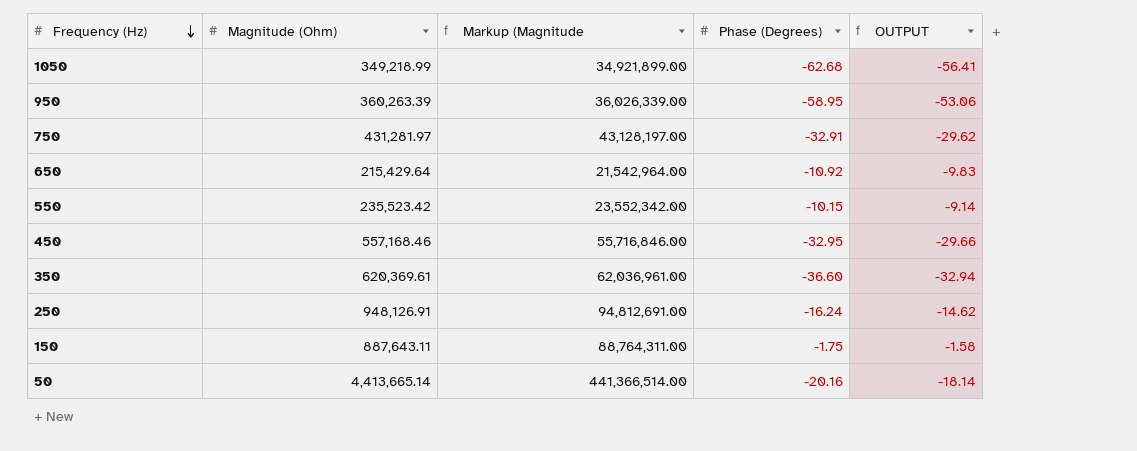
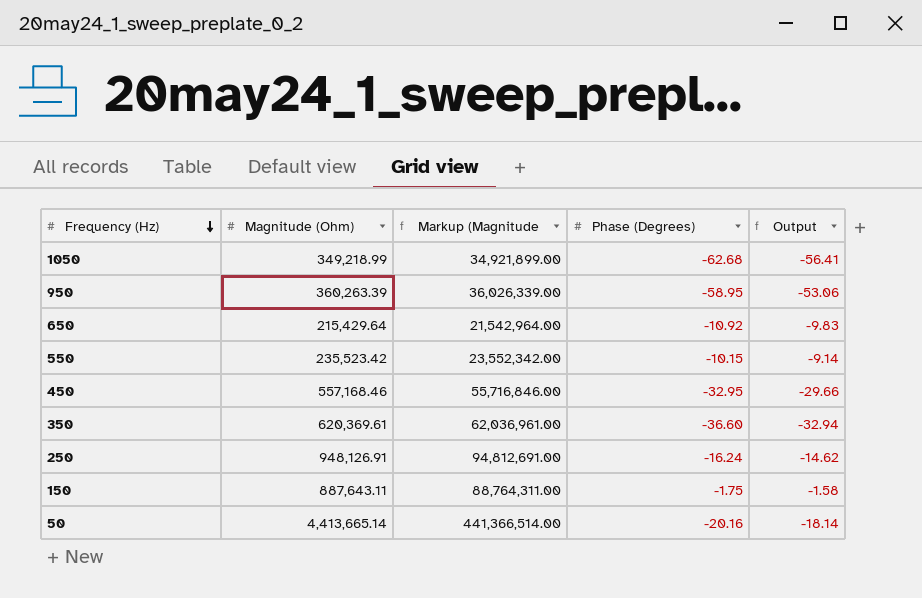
column name: OUTPUT -> Output
row 750: 431,281.97 | 43,128,197.00 | -32.91 | -29.62 -> none

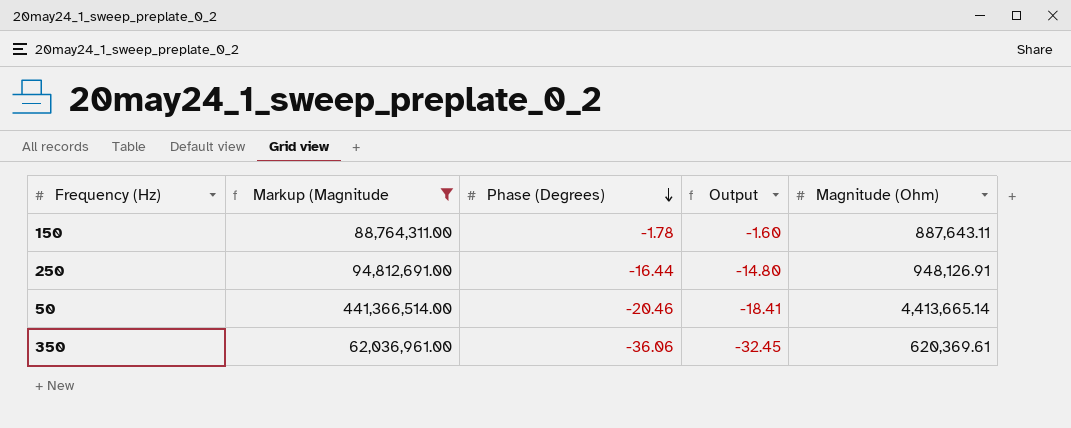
filter: none -> Markup (Magnitude >= 62,036,961.00
row order: Frequency (Hz) descending -> Phase (Degrees) descending
column Magnitude (Ohm) | position: 2 -> 5
150 | Phase (Degrees): -1.75 -> -1.78
150 | Output: -1.58 -> -1.60
250 | Phase (Degrees): -16.24 -> -16.44
250 | Output: -14.62 -> -14.80
50 | Phase (Degrees): -20.16 -> -20.46
50 | Output: -18.14 -> -18.41
350 | Phase (Degrees): -36.60 -> -36.06
350 | Output: -32.94 -> -32.45

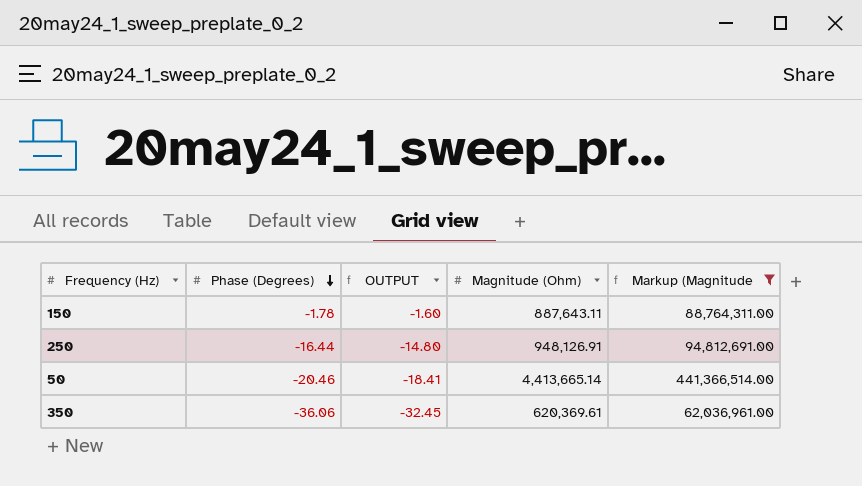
column name: Output -> OUTPUT
column Markup (Magnitude | position: 2 -> 5

